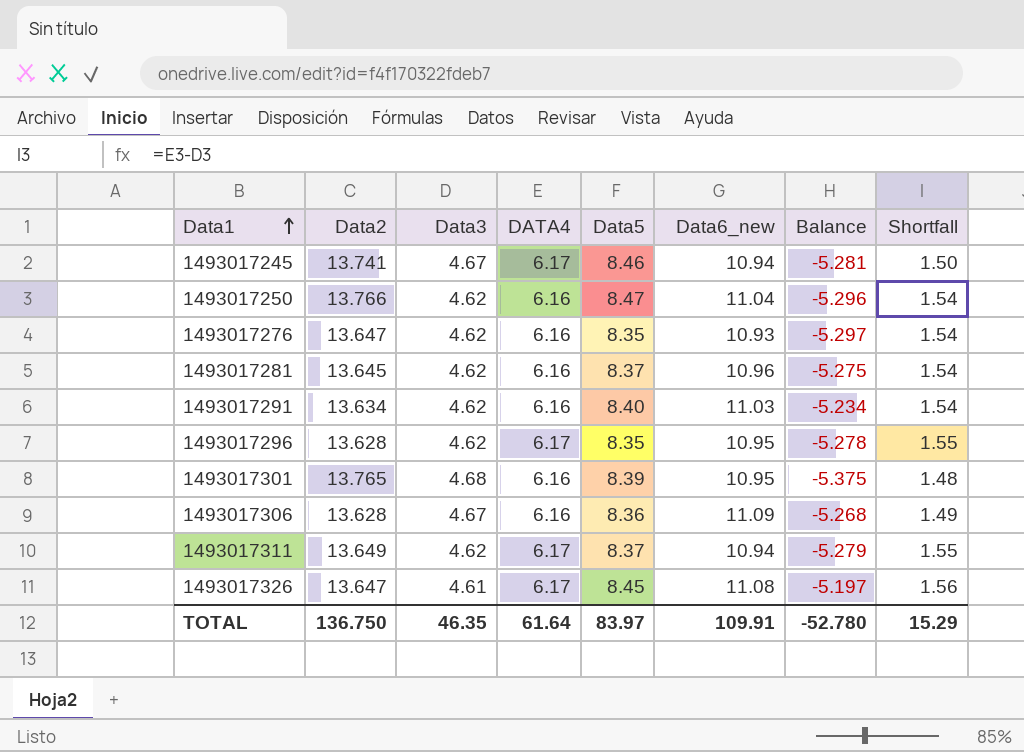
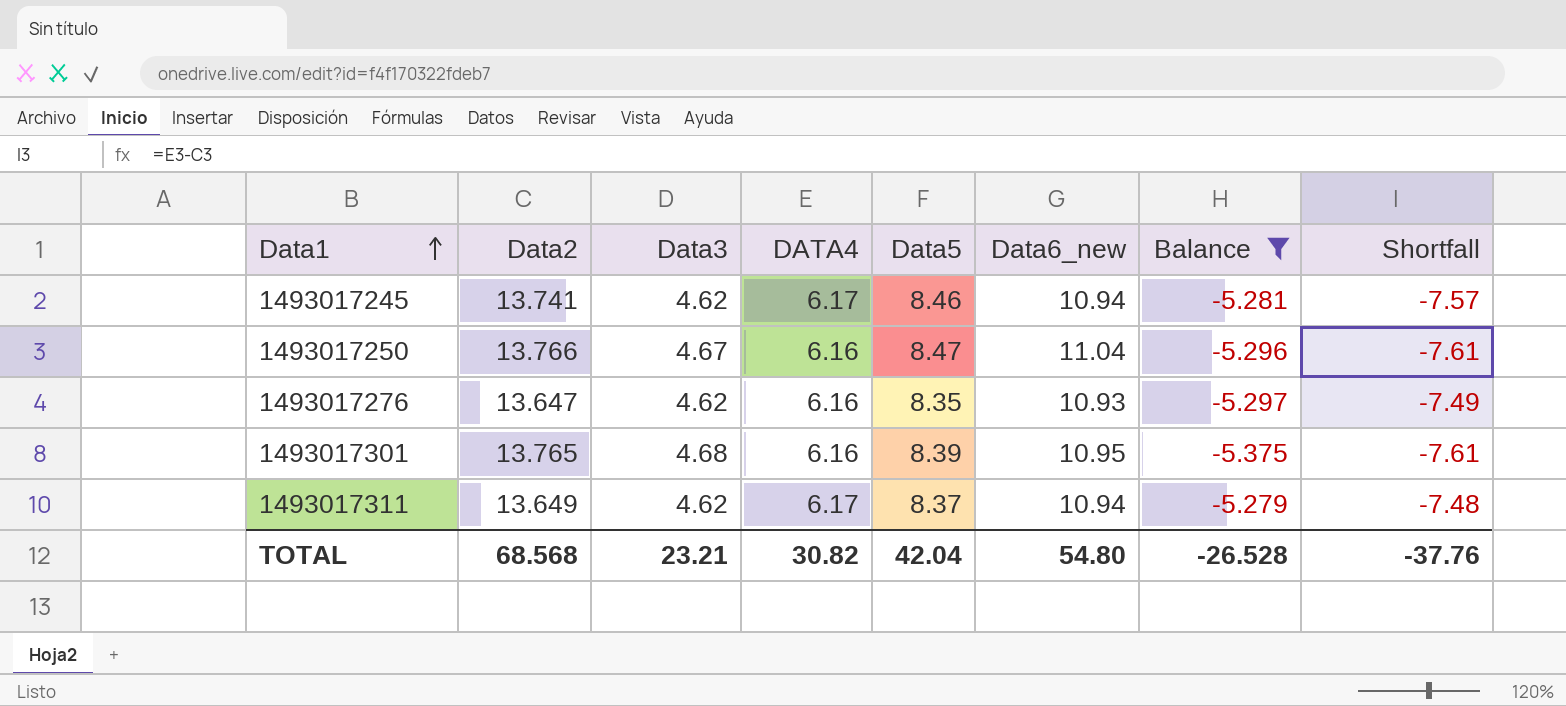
filter: none -> Balance <= -5.279
column Shortfall | formula: [DATA4] - [Data3] -> [DATA4] - [Data2]
1493017245 | Data3: 4.67 -> 4.62
1493017250 | Data3: 4.62 -> 4.67
TOTAL | Data2: 136.750 -> 68.568
TOTAL | Data3: 46.35 -> 23.21
TOTAL | DATA4: 61.64 -> 30.82
TOTAL | Data5: 83.97 -> 42.04
TOTAL | Data6_new: 109.91 -> 54.80
TOTAL | Balance: -52.780 -> -26.528
TOTAL | Shortfall: 15.29 -> -37.76

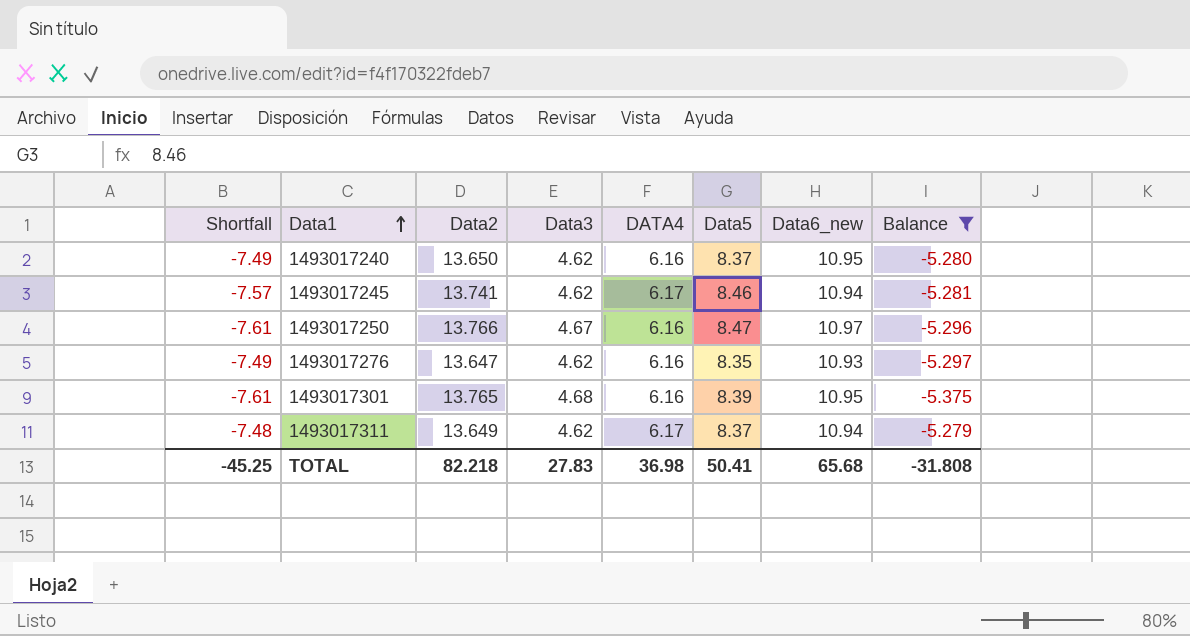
column Shortfall | position: 8 -> 1
row 1493017240: none -> -7.49 | 13.650 | 4.62 | 6.16 | 8.37 | 10.95 | -5.280
1493017250 | Data6_new: 11.04 -> 10.97
TOTAL | Shortfall: -37.76 -> -45.25
TOTAL | Data2: 68.568 -> 82.218
TOTAL | Data3: 23.21 -> 27.83
TOTAL | DATA4: 30.82 -> 36.98
TOTAL | Data5: 42.04 -> 50.41
TOTAL | Data6_new: 54.80 -> 65.68
TOTAL | Balance: -26.528 -> -31.808

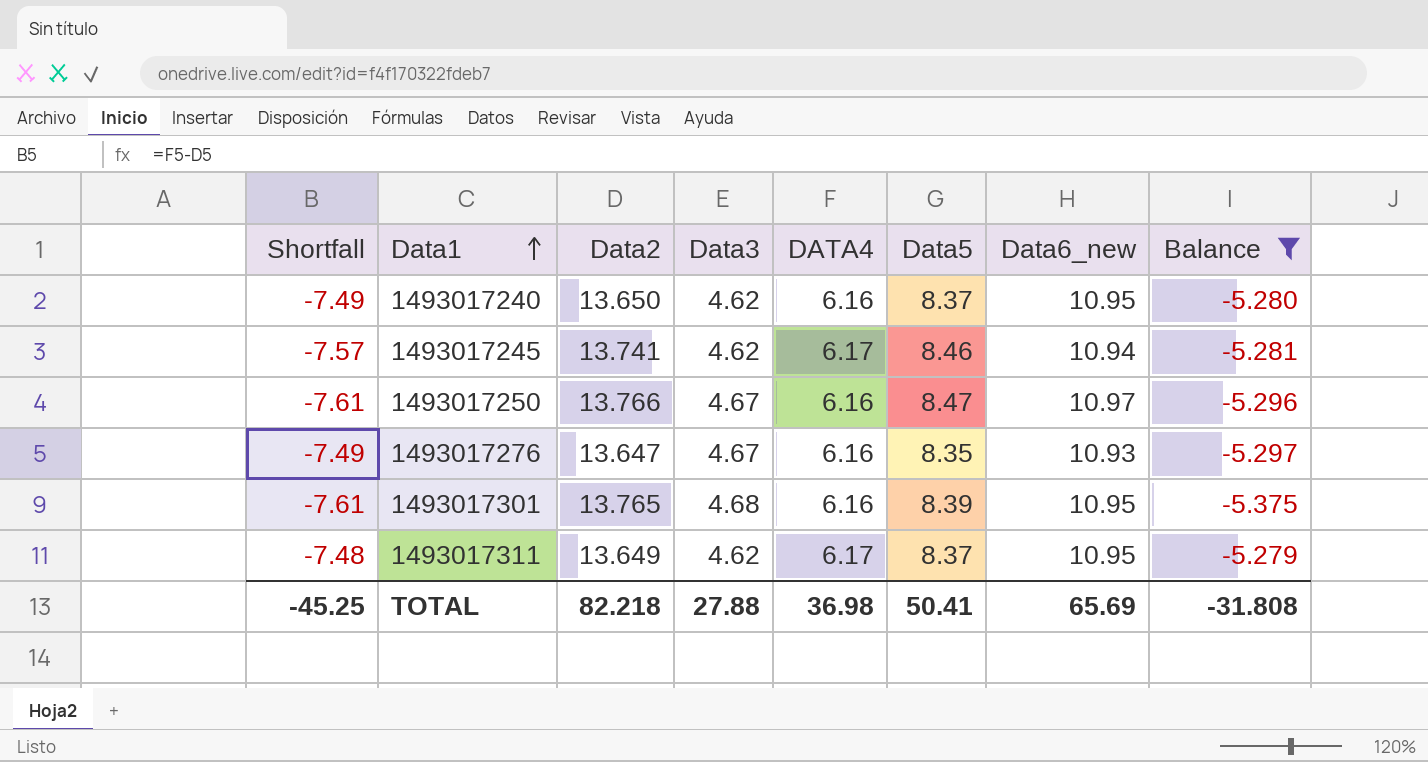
1493017276 | Data3: 4.62 -> 4.67
1493017311 | Data6_new: 10.94 -> 10.95
TOTAL | Data3: 27.83 -> 27.88
TOTAL | Data6_new: 65.68 -> 65.69

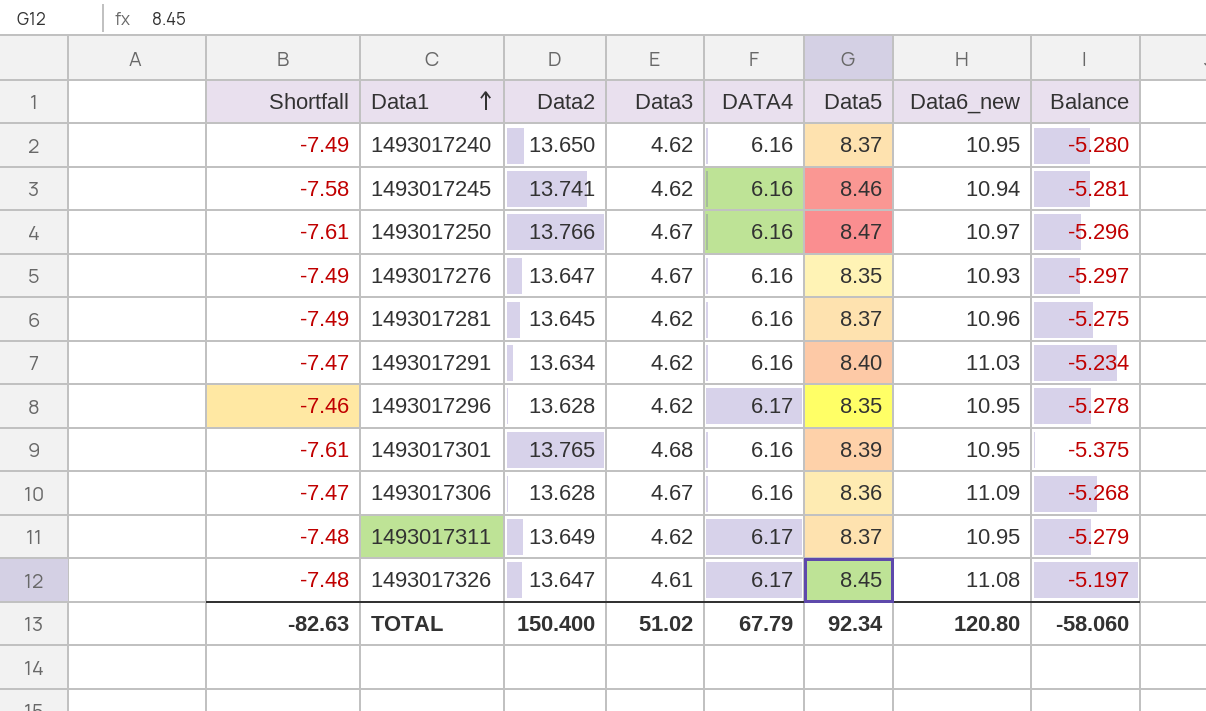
filter: Balance <= -5.279 -> none
1493017245 | Shortfall: -7.57 -> -7.58
1493017245 | DATA4: 6.17 -> 6.16
TOTAL | Shortfall: -45.25 -> -82.63
TOTAL | Data2: 82.218 -> 150.400
TOTAL | Data3: 27.88 -> 51.02
TOTAL | DATA4: 36.98 -> 67.79
TOTAL | Data5: 50.41 -> 92.34
TOTAL | Data6_new: 65.69 -> 120.80
TOTAL | Balance: -31.808 -> -58.060

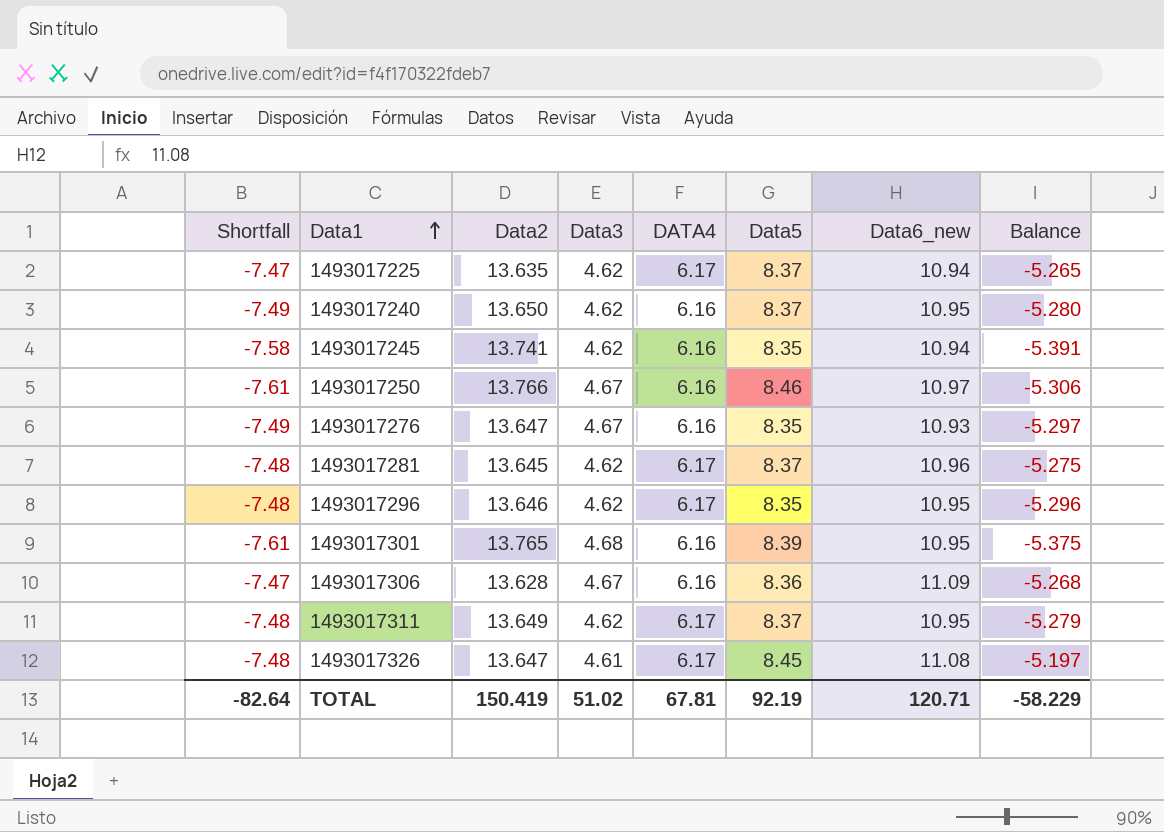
row 1493017291: -7.47 | 13.634 | 4.62 | 6.16 | 8.40 | 11.03 | -5.234 -> none
row 1493017225: none -> -7.47 | 13.635 | 4.62 | 6.17 | 8.37 | 10.94 | -5.265
1493017245 | Data5: 8.46 -> 8.35
1493017245 | Balance: -5.281 -> -5.391
1493017250 | Data5: 8.47 -> 8.46
1493017250 | Balance: -5.296 -> -5.306
1493017281 | Shortfall: -7.49 -> -7.48
1493017281 | DATA4: 6.16 -> 6.17
1493017296 | Shortfall: -7.46 -> -7.48
1493017296 | Data2: 13.628 -> 13.646
1493017296 | Balance: -5.278 -> -5.296
TOTAL | Shortfall: -82.63 -> -82.64
TOTAL | Data2: 150.400 -> 150.419
TOTAL | DATA4: 67.79 -> 67.81
TOTAL | Data5: 92.34 -> 92.19
TOTAL | Data6_new: 120.80 -> 120.71
TOTAL | Balance: -58.060 -> -58.229

